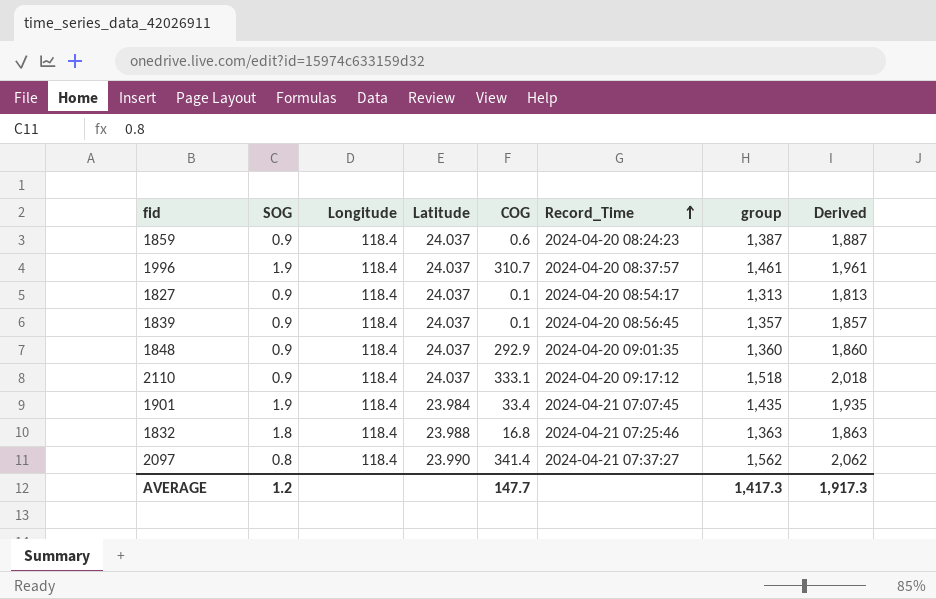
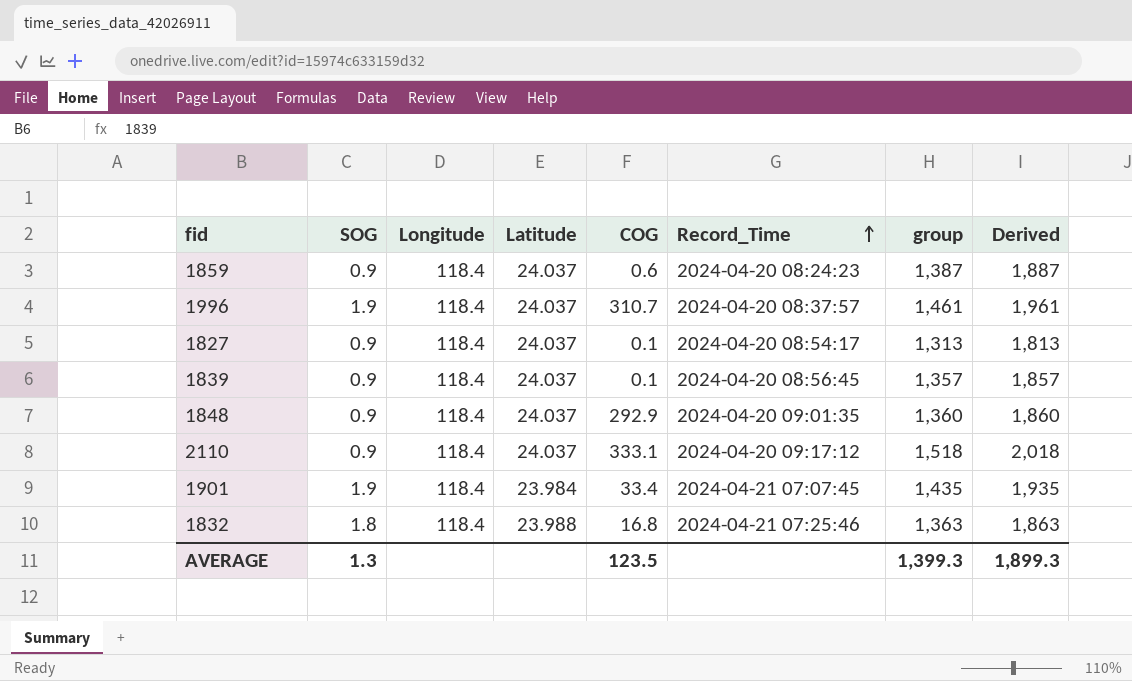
row 2097: 0.8 | 118.4 | 23.990 | 341.4 | 2024-04-21 07:37:27 | 1,562 | 2,062 -> none
AVERAGE | SOG: 1.2 -> 1.3
AVERAGE | COG: 147.7 -> 123.5
AVERAGE | group: 1,417.3 -> 1,399.3
AVERAGE | Derived: 1,917.3 -> 1,899.3

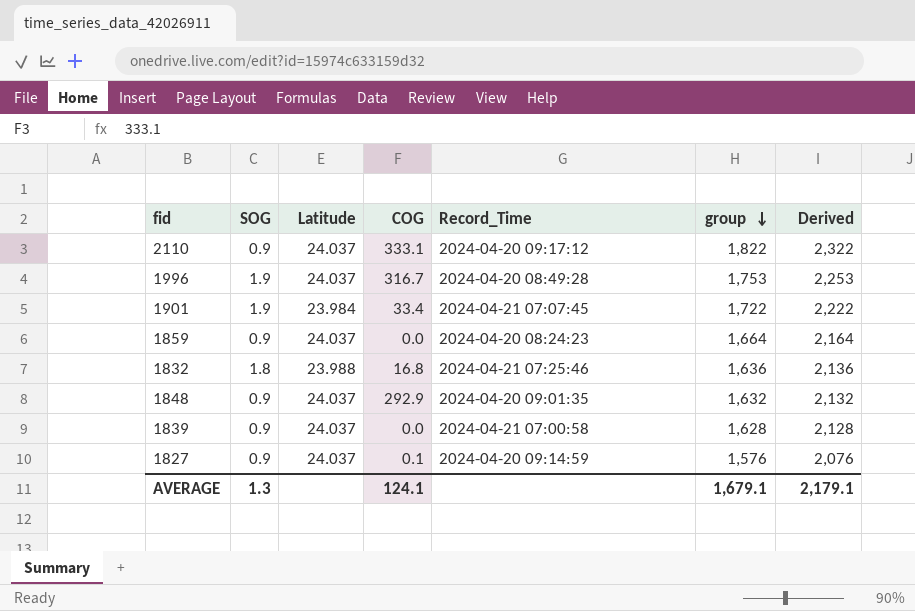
row order: Record_Time ascending -> group descending
column Longitude | position: 3 -> none
2110 | group: 1,518 -> 1,822
2110 | Derived: 2,018 -> 2,322
1996 | COG: 310.7 -> 316.7
1996 | Record_Time: 2024-04-20 08:37:57 -> 2024-04-20 08:49:28
1996 | group: 1,461 -> 1,753
1996 | Derived: 1,961 -> 2,253
1901 | group: 1,435 -> 1,722
1901 | Derived: 1,935 -> 2,222
1859 | COG: 0.6 -> 0.0
1859 | group: 1,387 -> 1,664
1859 | Derived: 1,887 -> 2,164
1832 | group: 1,363 -> 1,636
1832 | Derived: 1,863 -> 2,136
1848 | group: 1,360 -> 1,632
1848 | Derived: 1,860 -> 2,132
1839 | COG: 0.1 -> 0.0
1839 | Record_Time: 2024-04-20 08:56:45 -> 2024-04-21 07:00:58
1839 | group: 1,357 -> 1,628
1839 | Derived: 1,857 -> 2,128
1827 | Record_Time: 2024-04-20 08:54:17 -> 2024-04-20 09:14:59
1827 | group: 1,313 -> 1,576
1827 | Derived: 1,813 -> 2,076
AVERAGE | COG: 123.5 -> 124.1
AVERAGE | group: 1,399.3 -> 1,679.1
AVERAGE | Derived: 1,899.3 -> 2,179.1

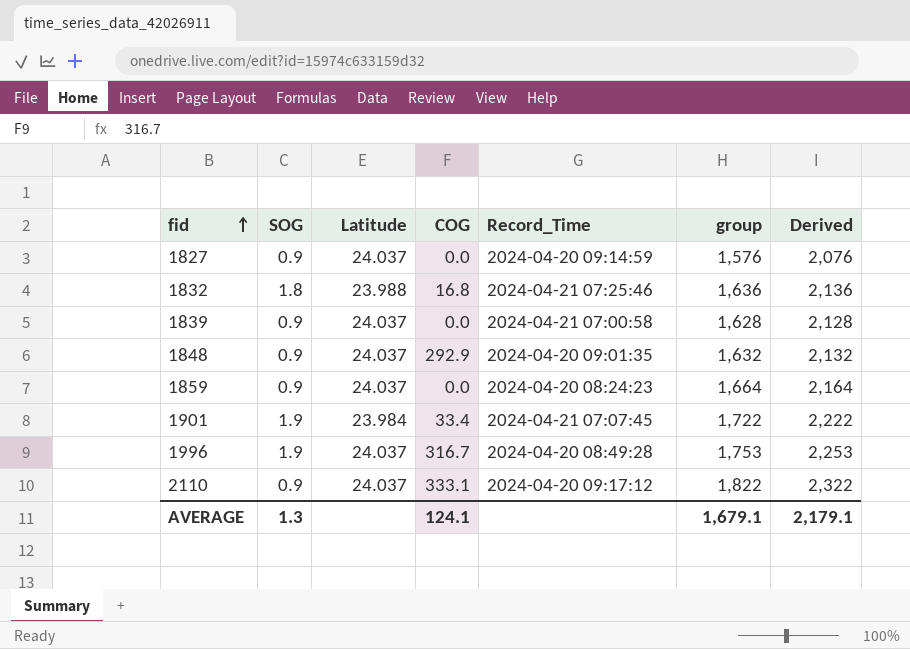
row order: group descending -> fid ascending
1827 | COG: 0.1 -> 0.0

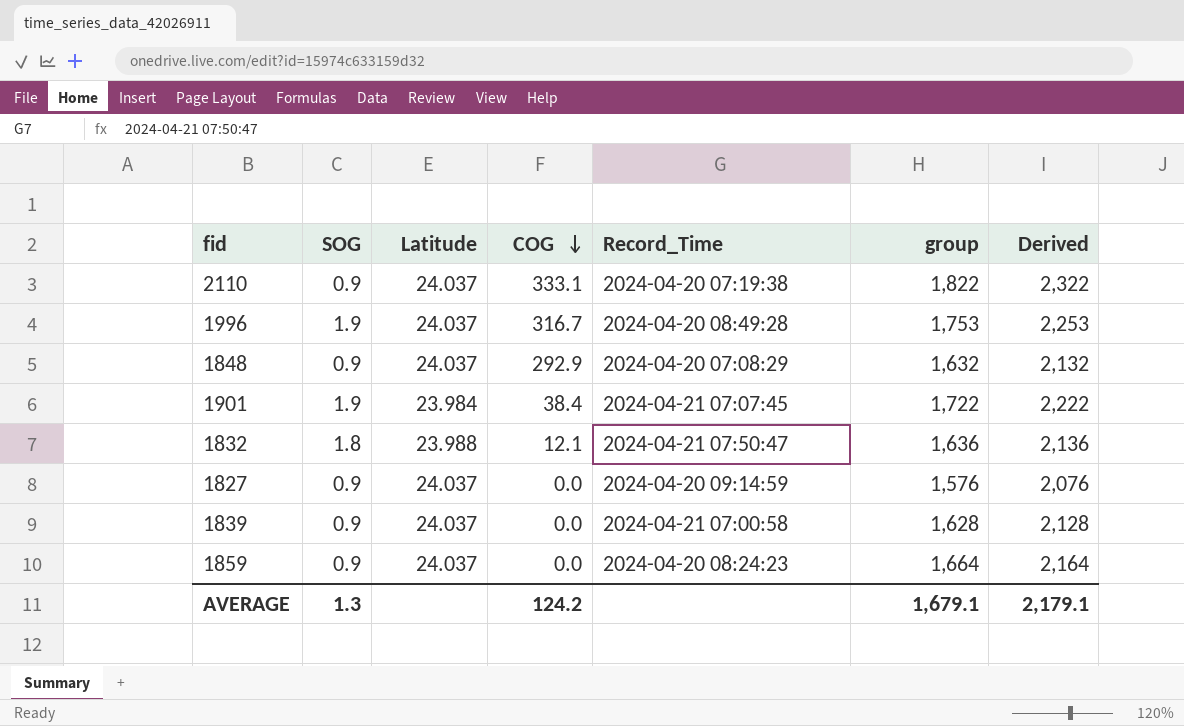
row order: fid ascending -> COG descending
2110 | Record_Time: 2024-04-20 09:17:12 -> 2024-04-20 07:19:38
1848 | Record_Time: 2024-04-20 09:01:35 -> 2024-04-20 07:08:29
1901 | COG: 33.4 -> 38.4
1832 | COG: 16.8 -> 12.1
1832 | Record_Time: 2024-04-21 07:25:46 -> 2024-04-21 07:50:47
AVERAGE | COG: 124.1 -> 124.2

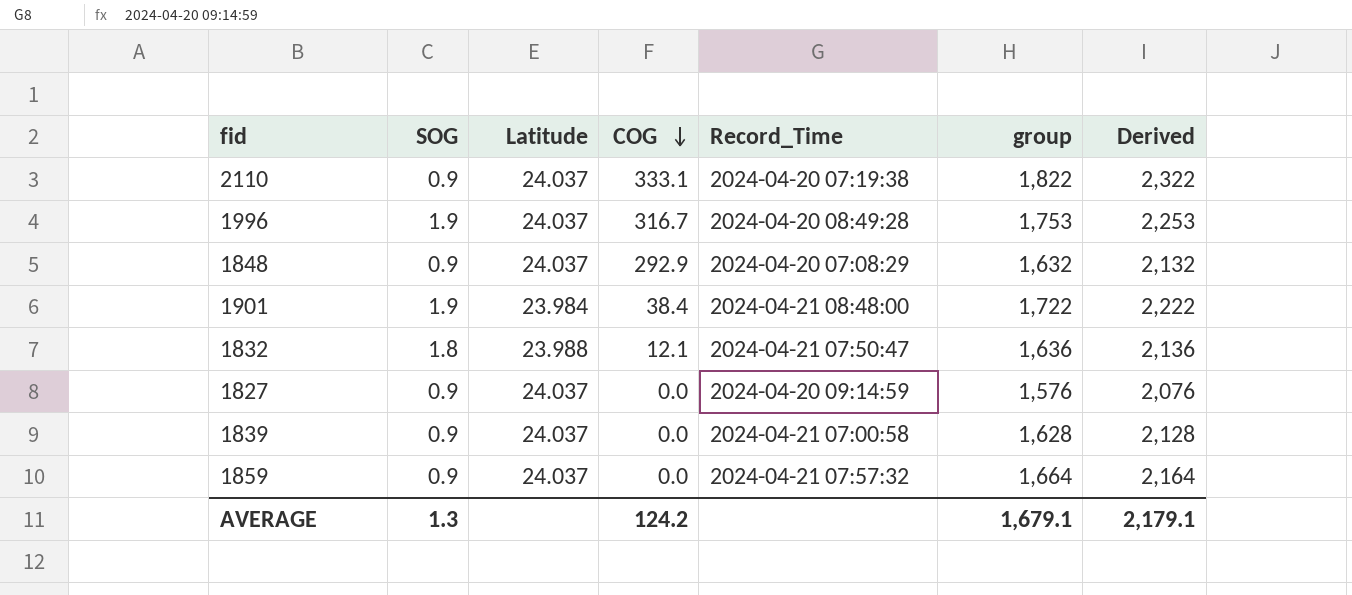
1901 | Record_Time: 2024-04-21 07:07:45 -> 2024-04-21 08:48:00
1859 | Record_Time: 2024-04-20 08:24:23 -> 2024-04-21 07:57:32

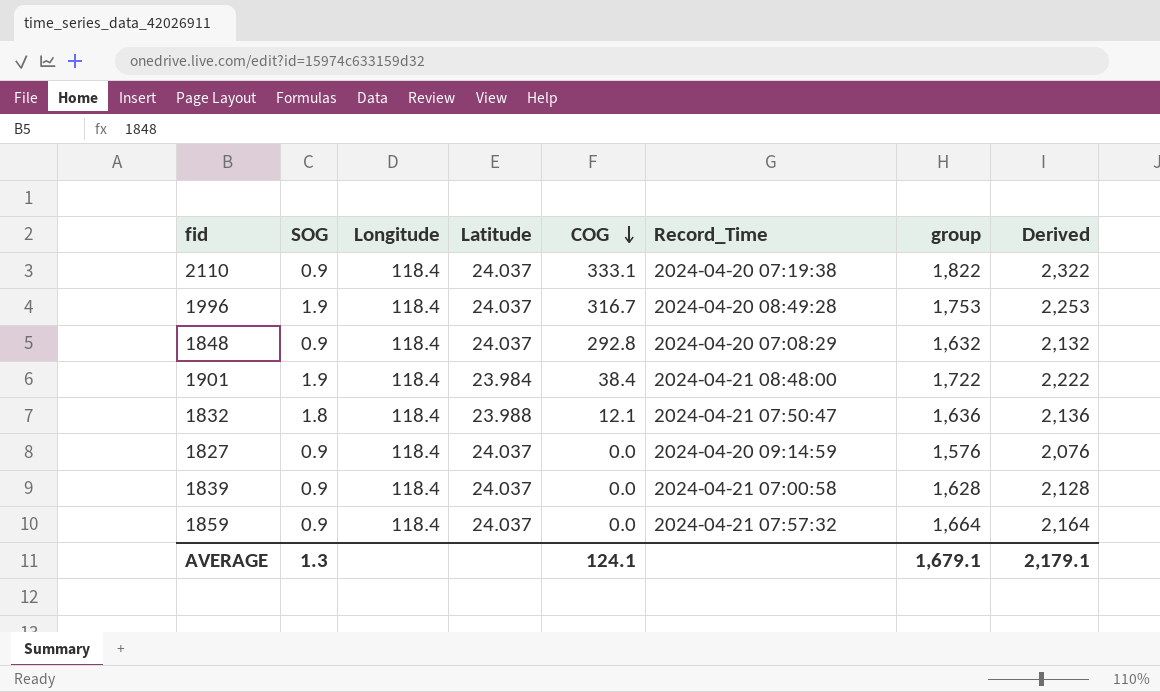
column Longitude | position: none -> 3
1848 | COG: 292.9 -> 292.8
AVERAGE | COG: 124.2 -> 124.1

